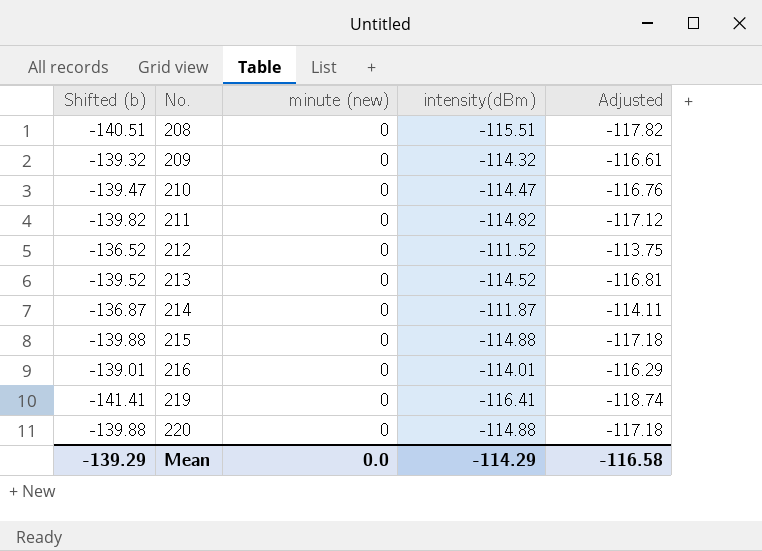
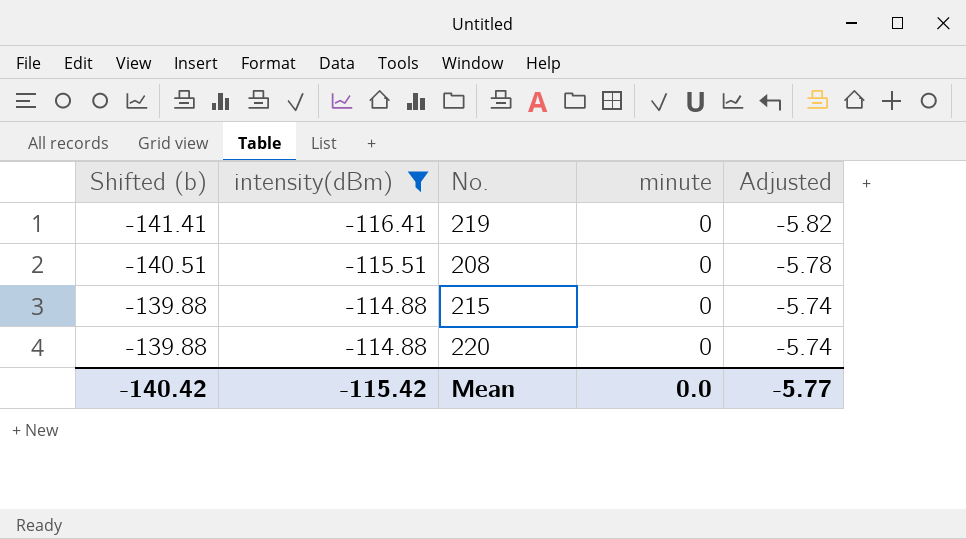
filter: none -> intensity(dBm) <= -114.88
row order: No. ascending -> Shifted (b) ascending
column intensity(dBm) | position: 4 -> 2
column name: minute (new) -> minute
column Adjusted | formula: [intensity(dBm)] * 1.02 -> [intensity(dBm)] * 0.05
Mean | Shifted (b): -139.29 -> -140.42
Mean | intensity(dBm): -114.29 -> -115.42
Mean | Adjusted: -116.58 -> -5.77

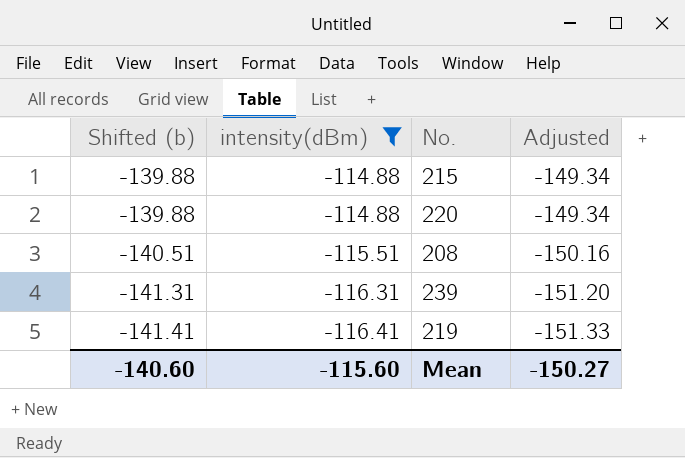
row order: Shifted (b) ascending -> Shifted (b) descending
column minute | position: 4 -> none
column Adjusted | formula: [intensity(dBm)] * 0.05 -> [intensity(dBm)] * 1.3
row 239: none -> -141.31 | -116.31 | -151.20
Mean | Shifted (b): -140.42 -> -140.60
Mean | intensity(dBm): -115.42 -> -115.60
Mean | Adjusted: -5.77 -> -150.27

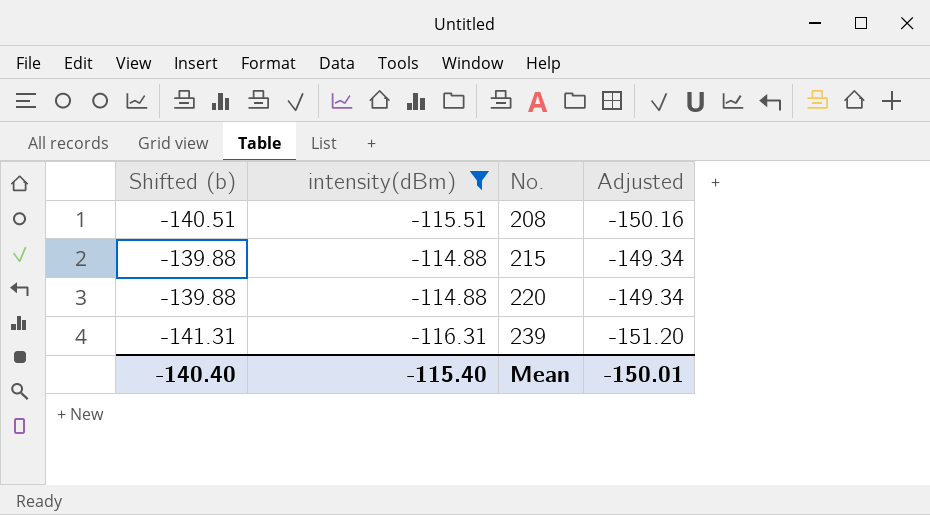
row order: Shifted (b) descending -> No. ascending
row 219: -141.41 | -116.41 | -151.33 -> none
Mean | Shifted (b): -140.60 -> -140.40
Mean | intensity(dBm): -115.60 -> -115.40
Mean | Adjusted: -150.27 -> -150.01

